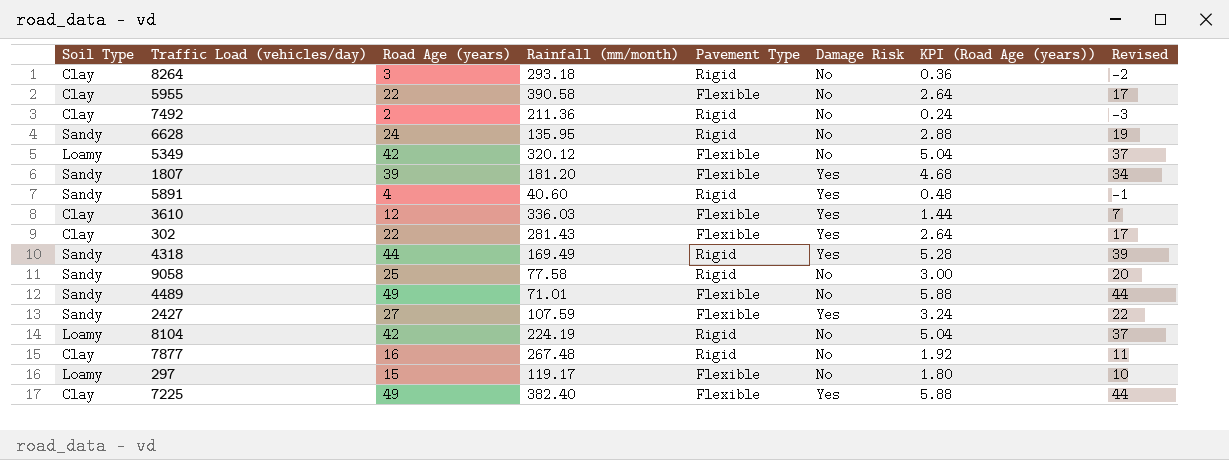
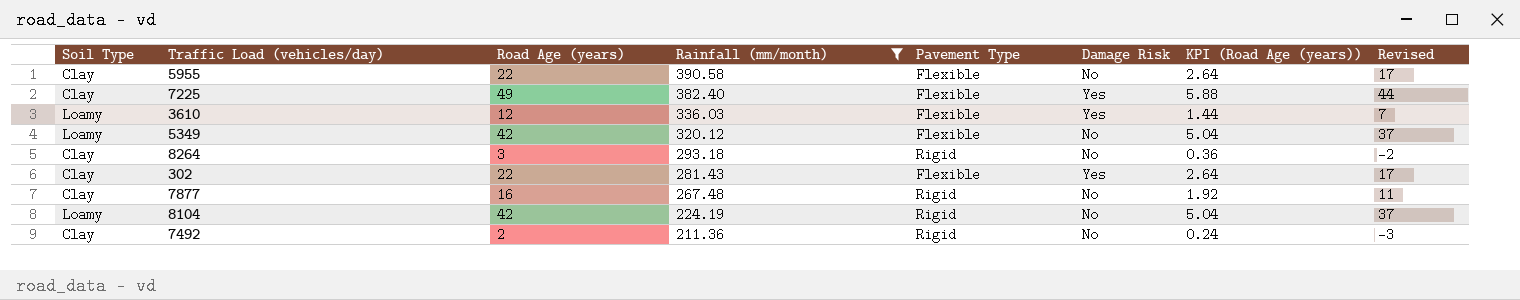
filter: none -> Rainfall (mm/month) >= 211.36
row order: none -> Rainfall (mm/month) descending
3610 | Soil Type: Clay -> Loamy

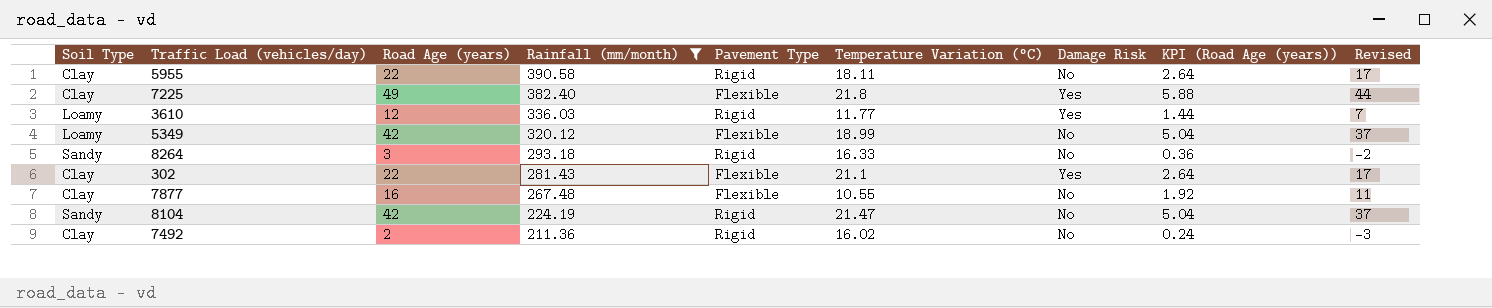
column Temperature Variation (°C) | position: none -> 6
5955 | Pavement Type: Flexible -> Rigid
3610 | Pavement Type: Flexible -> Rigid
8264 | Soil Type: Clay -> Sandy
7877 | Pavement Type: Rigid -> Flexible
8104 | Soil Type: Loamy -> Sandy

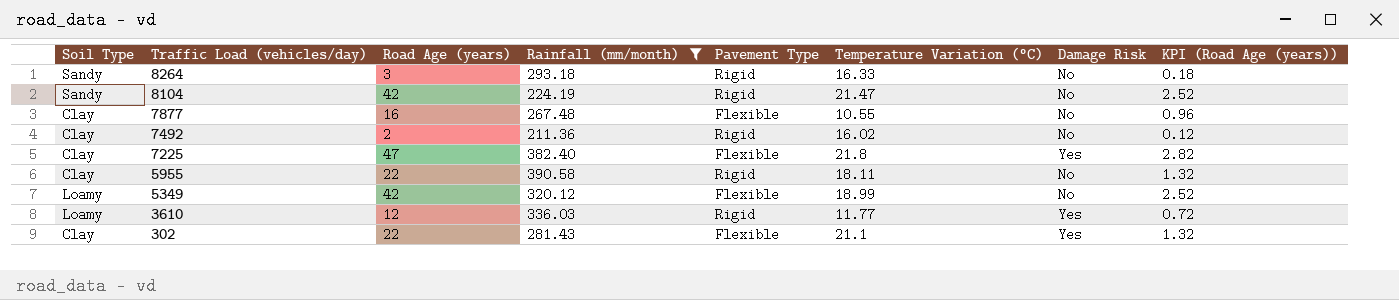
row order: Rainfall (mm/month) descending -> Traffic Load (vehicles/day) descending
column Revised | formula: [Road Age (years)] - 5 -> none
column KPI (Road Age (years)) | formula: [Road Age (years)] * 0.12 -> [Road Age (years)] * 0.06
7225 | Road Age (years): 49 -> 47

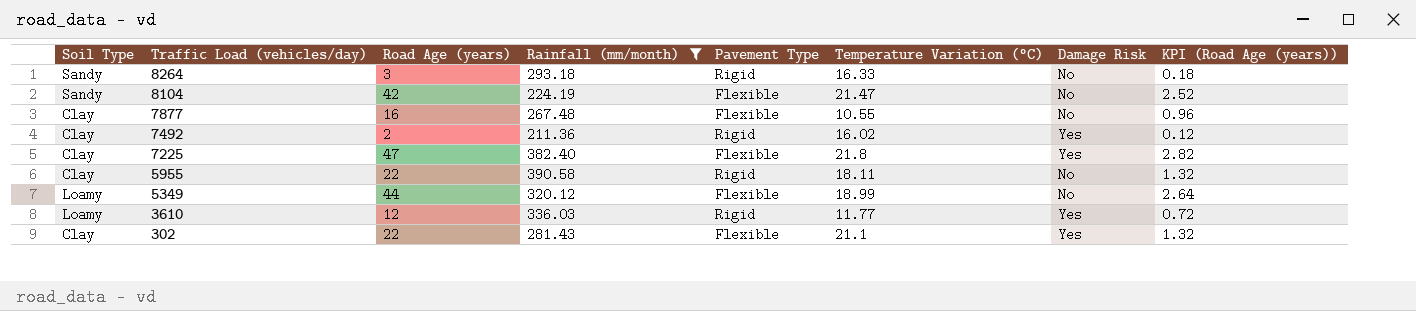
8104 | Pavement Type: Rigid -> Flexible
7492 | Damage Risk: No -> Yes
5349 | Road Age (years): 42 -> 44
5349 | KPI (Road Age (years)): 2.52 -> 2.64

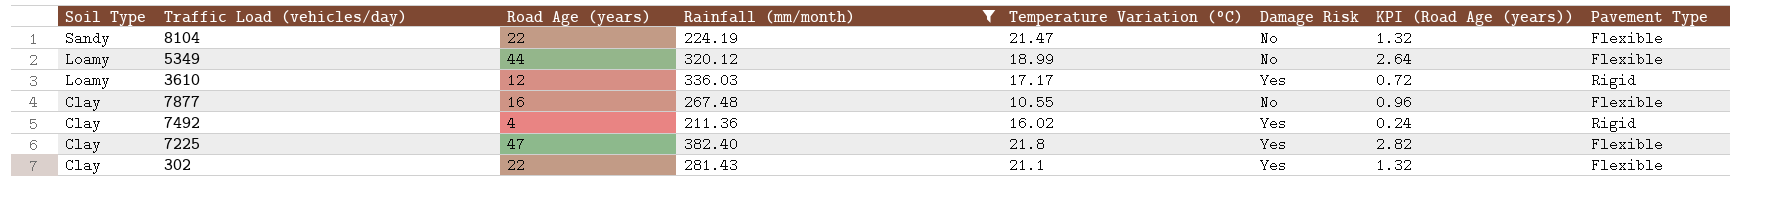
row order: Traffic Load (vehicles/day) descending -> Soil Type descending
column Pavement Type | position: 5 -> 8
row 8264: Sandy | 3 | 293.18 | Rigid | 16.33 | No | 0.18 -> none
row 5955: Clay | 22 | 390.58 | Rigid | 18.11 | No | 1.32 -> none
8104 | Road Age (years): 42 -> 22
8104 | KPI (Road Age (years)): 2.52 -> 1.32
3610 | Temperature Variation (°C): 11.77 -> 17.17
7492 | Road Age (years): 2 -> 4
7492 | KPI (Road Age (years)): 0.12 -> 0.24

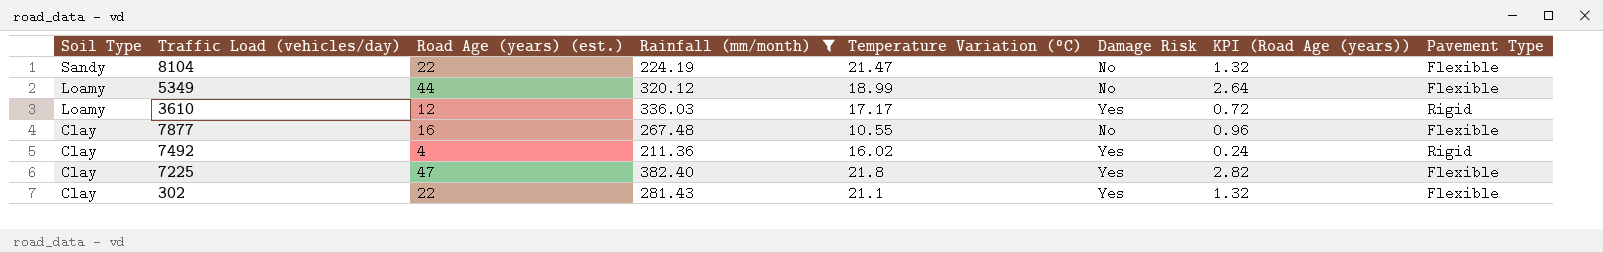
column name: Road Age (years) -> Road Age (years) (est.)

